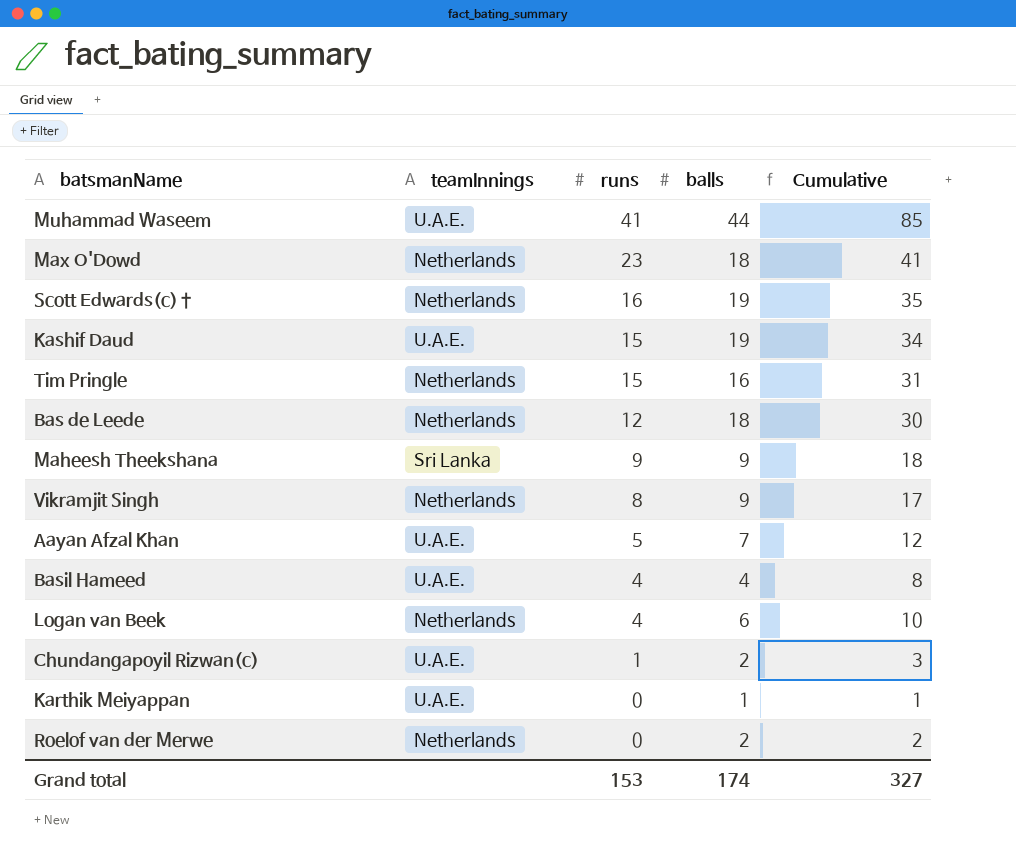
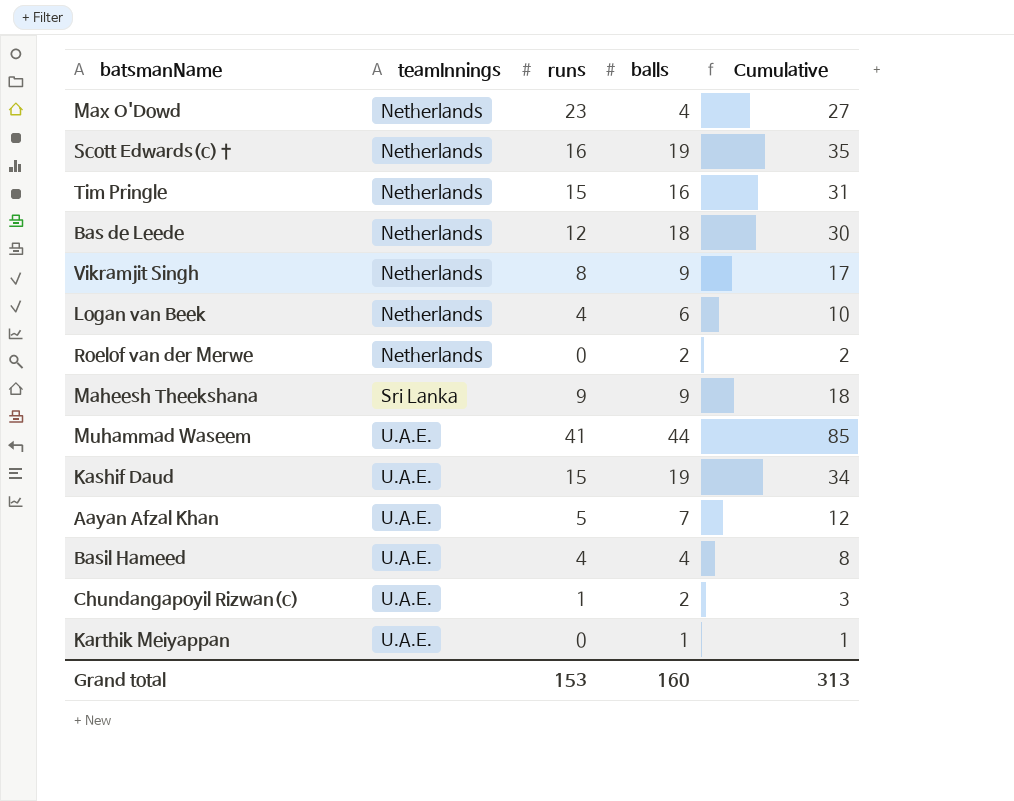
row order: runs descending -> teamInnings ascending
Max O'Dowd | balls: 18 -> 4
Max O'Dowd | Cumulative: 41 -> 27
Grand total | balls: 174 -> 160
Grand total | Cumulative: 327 -> 313

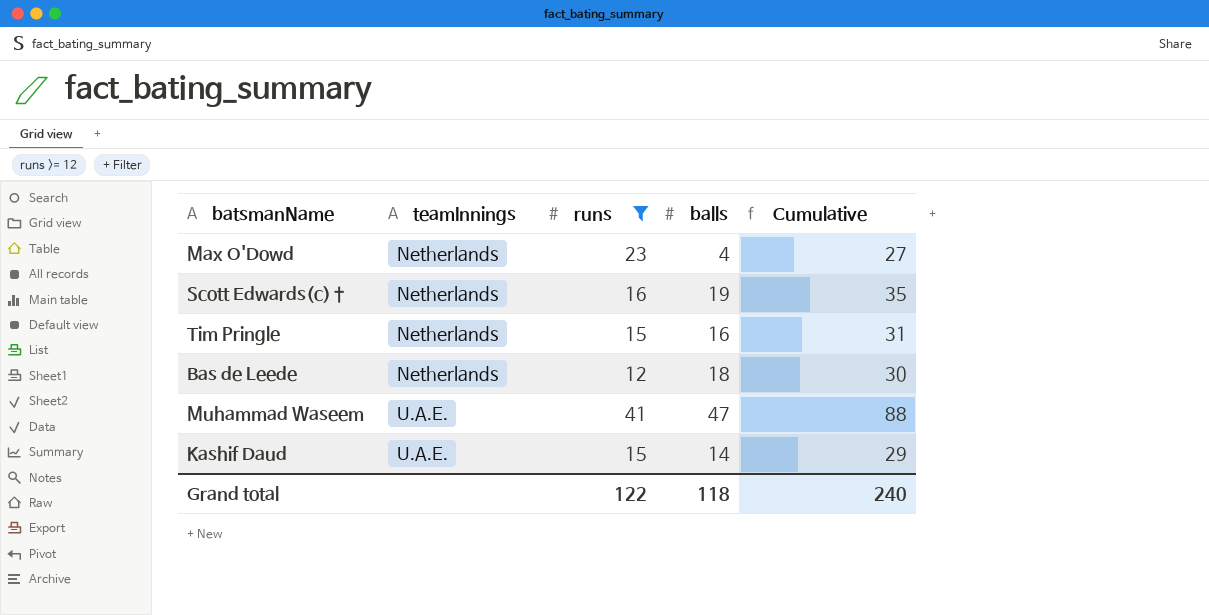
filter: none -> runs >= 12
Muhammad Waseem | balls: 44 -> 47
Muhammad Waseem | Cumulative: 85 -> 88
Kashif Daud | balls: 19 -> 14
Kashif Daud | Cumulative: 34 -> 29
Grand total | runs: 153 -> 122
Grand total | balls: 160 -> 118
Grand total | Cumulative: 313 -> 240

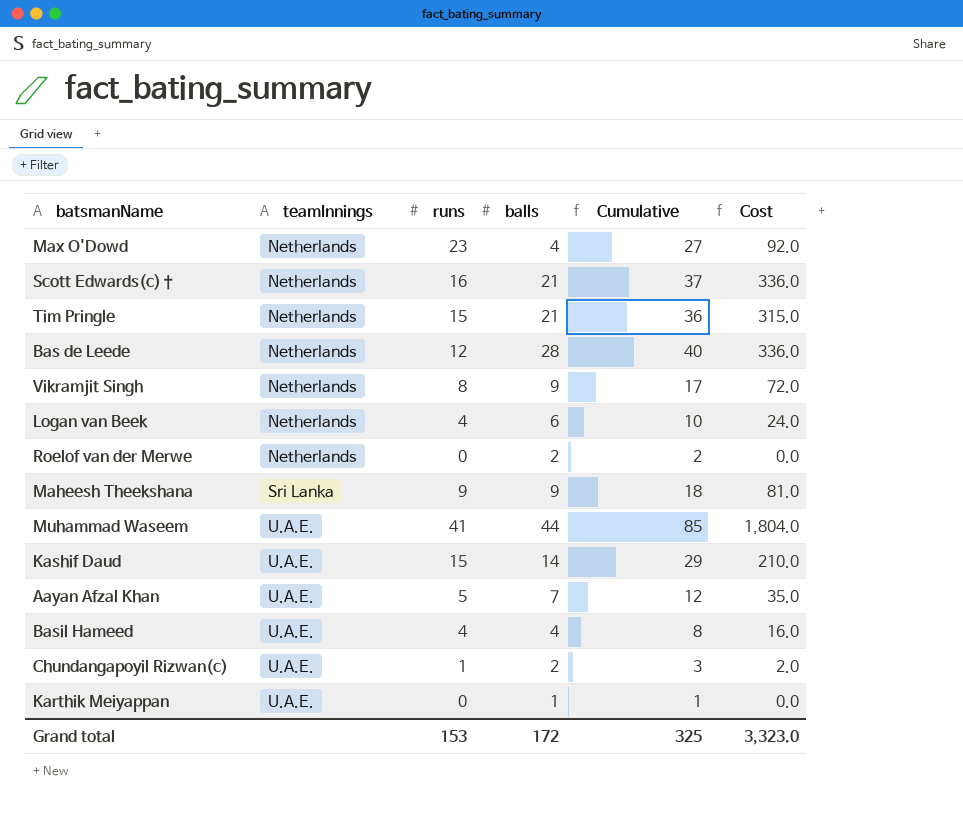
filter: runs >= 12 -> none
column Cost | formula: none -> [runs] * [balls]
Scott Edwards(c)† | balls: 19 -> 21
Scott Edwards(c)† | Cumulative: 35 -> 37
Tim Pringle | balls: 16 -> 21
Tim Pringle | Cumulative: 31 -> 36
Bas de Leede | balls: 18 -> 28
Bas de Leede | Cumulative: 30 -> 40
Muhammad Waseem | balls: 47 -> 44
Muhammad Waseem | Cumulative: 88 -> 85
Grand total | runs: 122 -> 153
Grand total | balls: 118 -> 172
Grand total | Cumulative: 240 -> 325

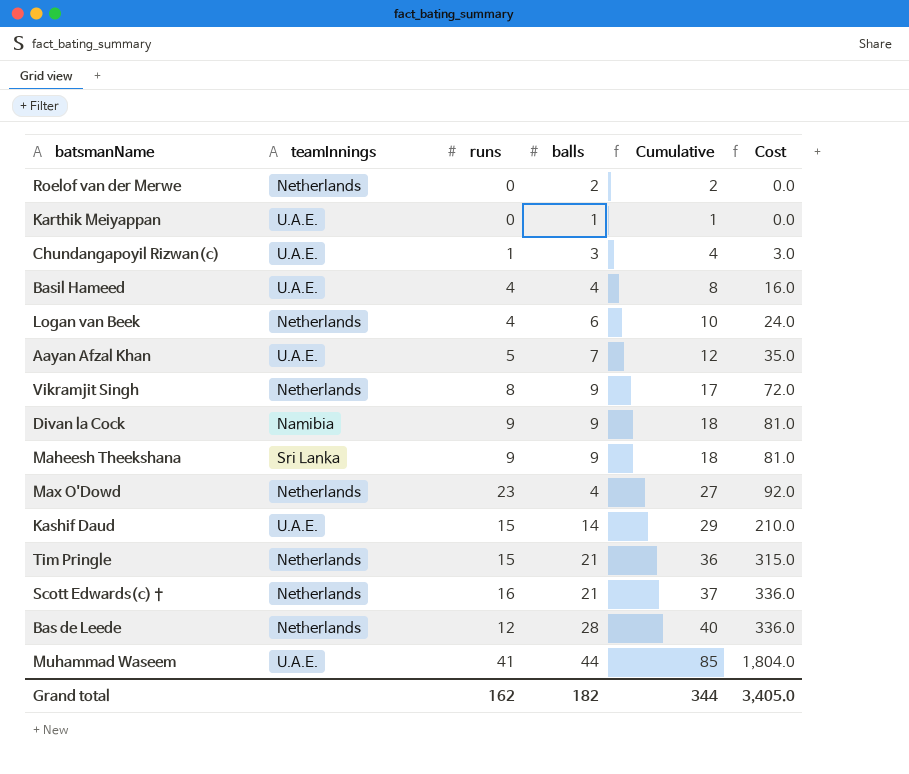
row order: teamInnings ascending -> Cost ascending
Chundangapoyil Rizwan(c) | balls: 2 -> 3
Chundangapoyil Rizwan(c) | Cumulative: 3 -> 4
Chundangapoyil Rizwan(c) | Cost: 2.0 -> 3.0
row Divan la Cock: none -> Namibia | 9 | 9 | 18 | 81.0
Grand total | runs: 153 -> 162
Grand total | balls: 172 -> 182
Grand total | Cumulative: 325 -> 344
Grand total | Cost: 3,323.0 -> 3,405.0

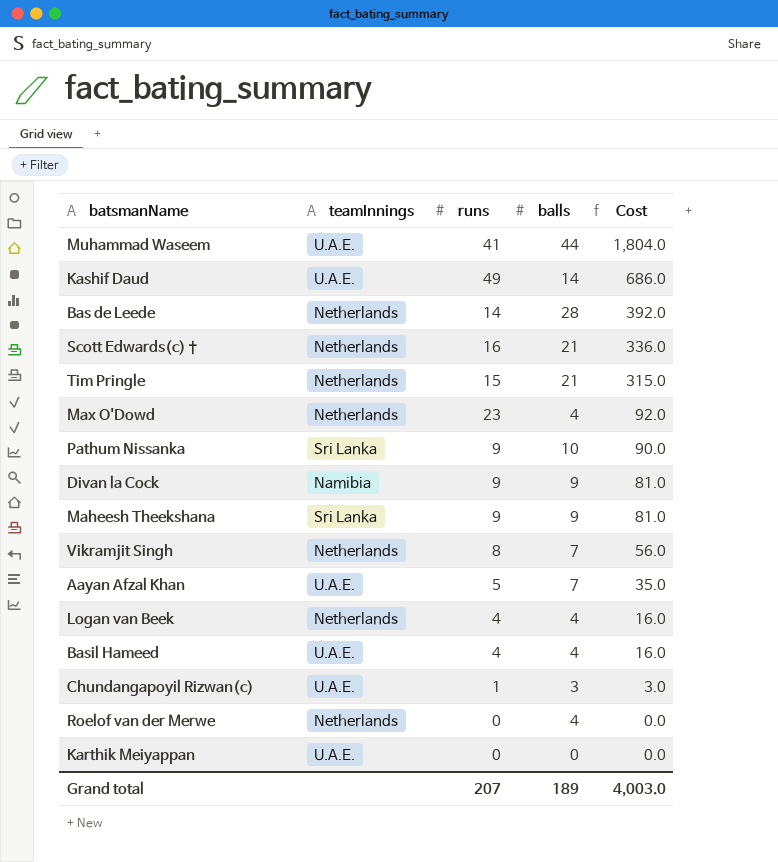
row order: Cost ascending -> Cost descending
column Cumulative | formula: [runs] + [balls] -> none
Kashif Daud | runs: 15 -> 49
Kashif Daud | Cost: 210.0 -> 686.0
Bas de Leede | runs: 12 -> 14
Bas de Leede | Cost: 336.0 -> 392.0
row Pathum Nissanka: none -> Sri Lanka | 9 | 10 | 90.0
Vikramjit Singh | balls: 9 -> 7
Vikramjit Singh | Cost: 72.0 -> 56.0
Logan van Beek | balls: 6 -> 4
Logan van Beek | Cost: 24.0 -> 16.0
Roelof van der Merwe | balls: 2 -> 4
Karthik Meiyappan | balls: 1 -> 0
Grand total | runs: 162 -> 207
Grand total | balls: 182 -> 189
Grand total | Cost: 3,405.0 -> 4,003.0

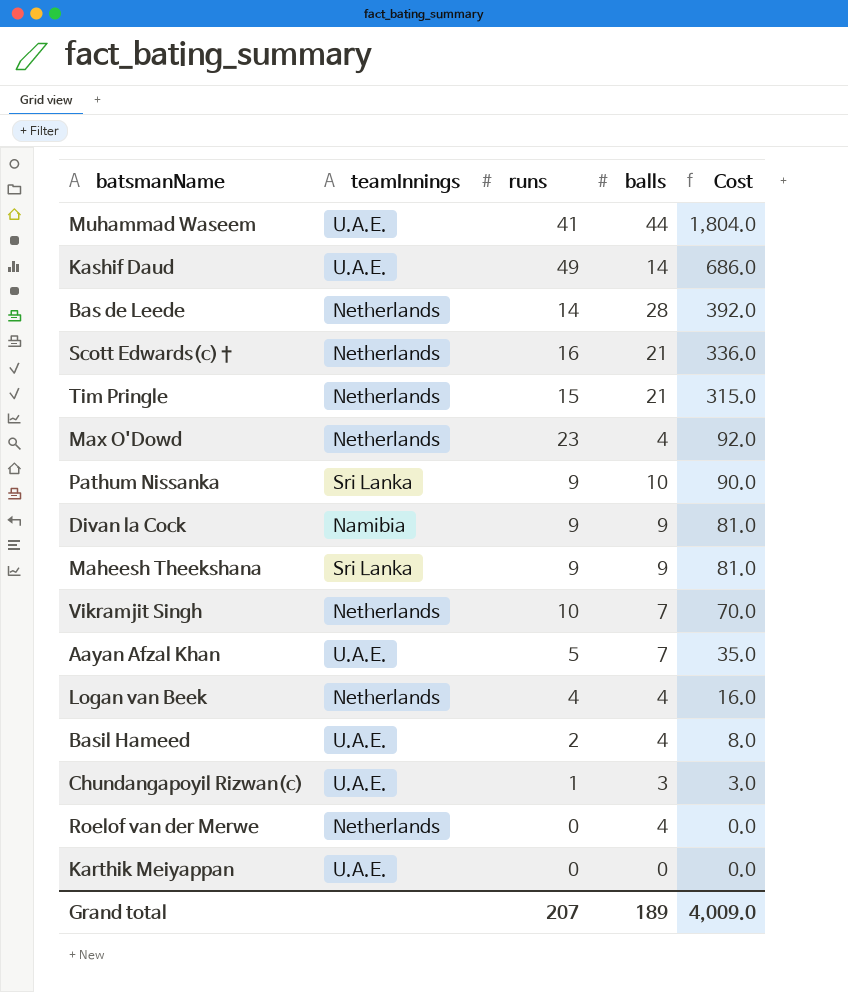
Vikramjit Singh | runs: 8 -> 10
Vikramjit Singh | Cost: 56.0 -> 70.0
Basil Hameed | runs: 4 -> 2
Basil Hameed | Cost: 16.0 -> 8.0
Grand total | Cost: 4,003.0 -> 4,009.0

